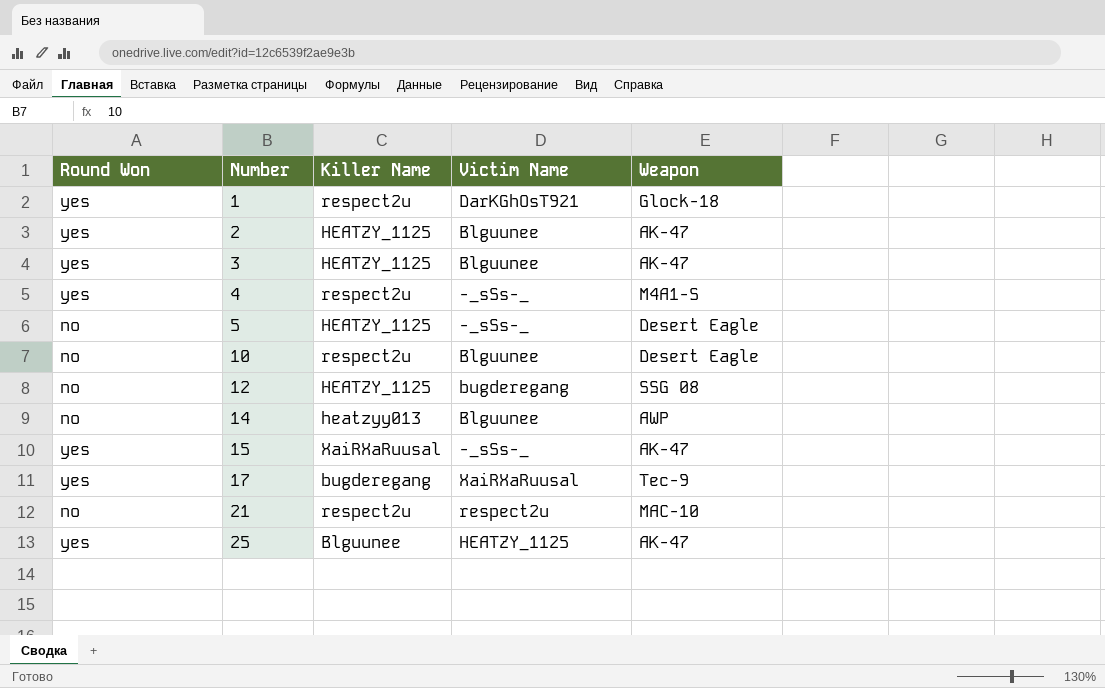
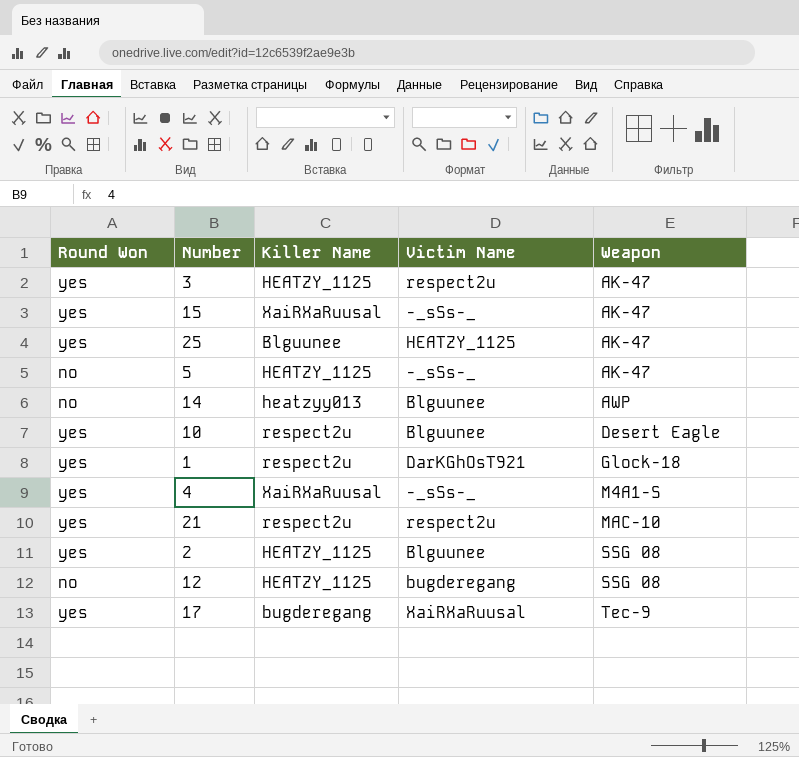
row order: Number ascending -> Weapon ascending
3 | Victim Name: Blguunee -> respect2u
5 | Weapon: Desert Eagle -> AK-47
10 | Round Won: no -> yes
4 | Killer Name: respect2u -> XaiRXaRuusal
21 | Round Won: no -> yes
2 | Weapon: AK-47 -> SSG 08

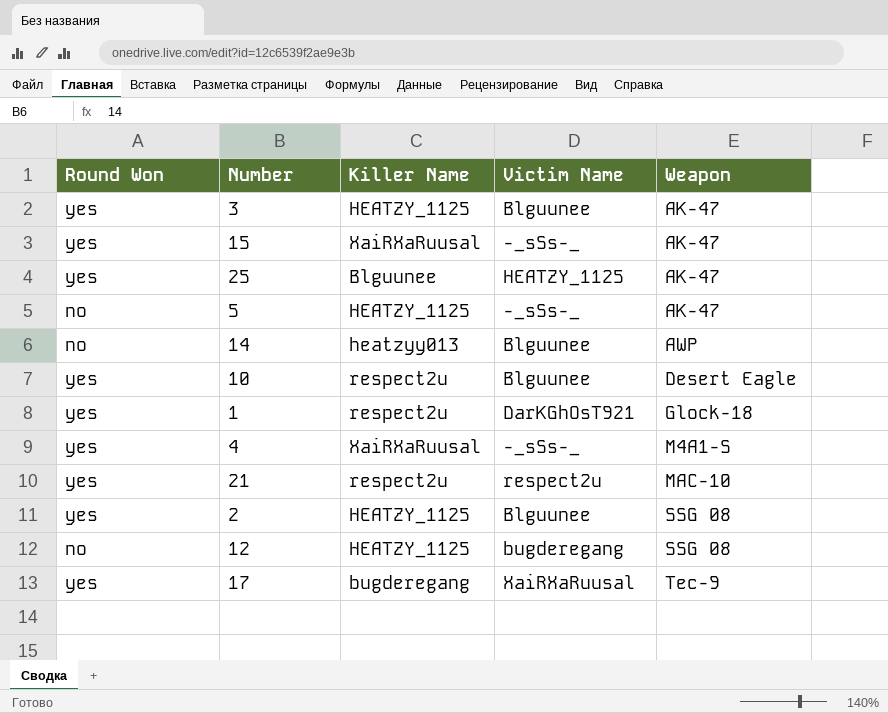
3 | Victim Name: respect2u -> Blguunee

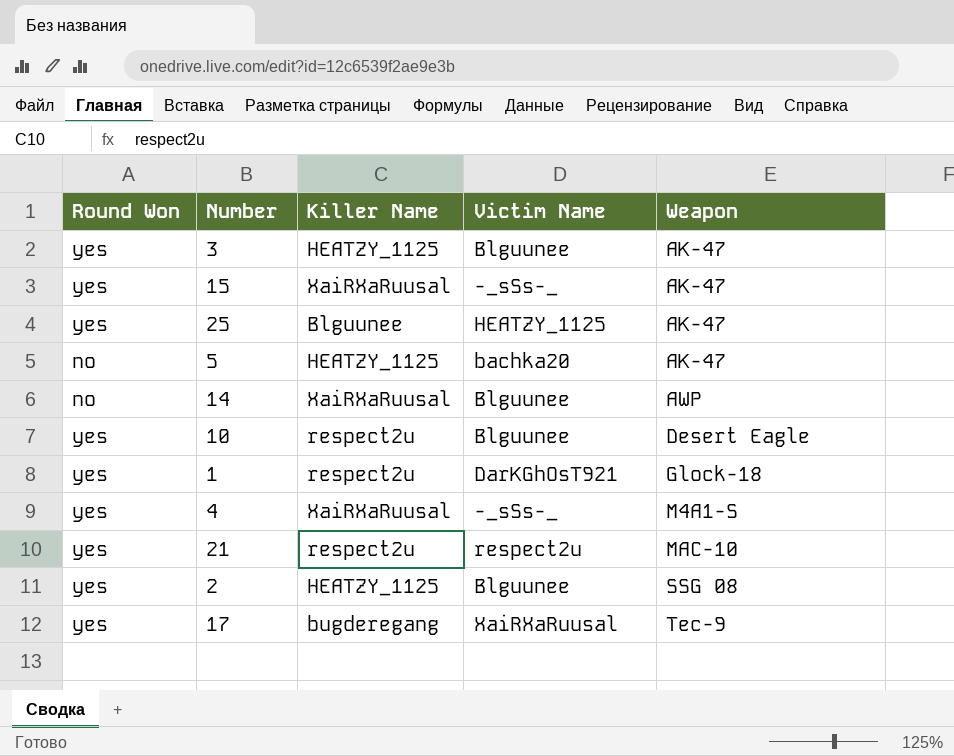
row 12: no | HEATZY_1125 | bugderegang | SSG 08 -> none
5 | Victim Name: -_sSs-_ -> bachka20
14 | Killer Name: heatzyy013 -> XaiRXaRuusal

